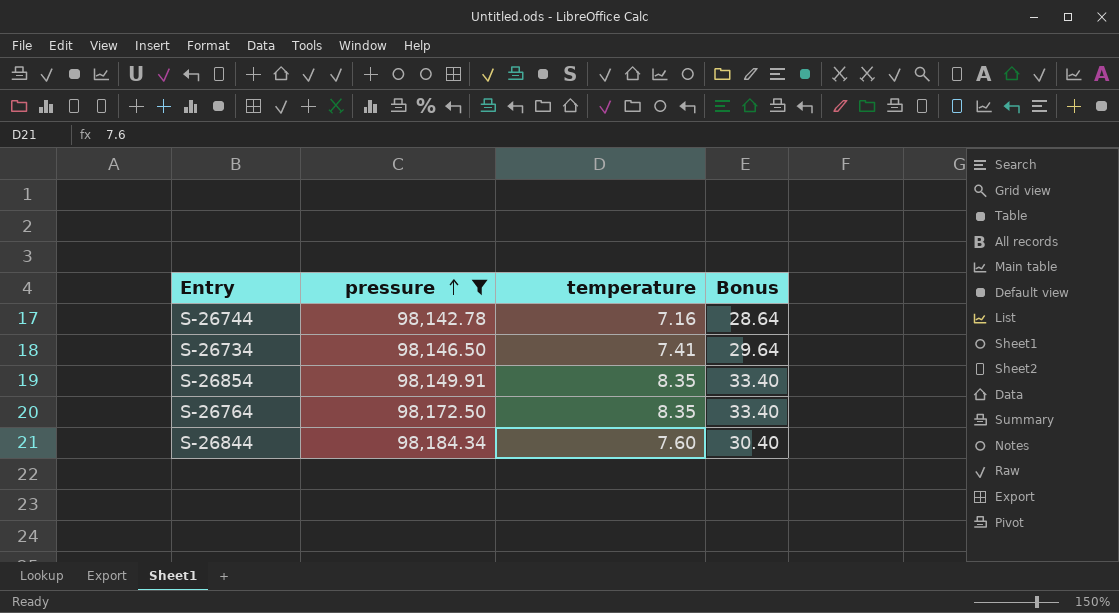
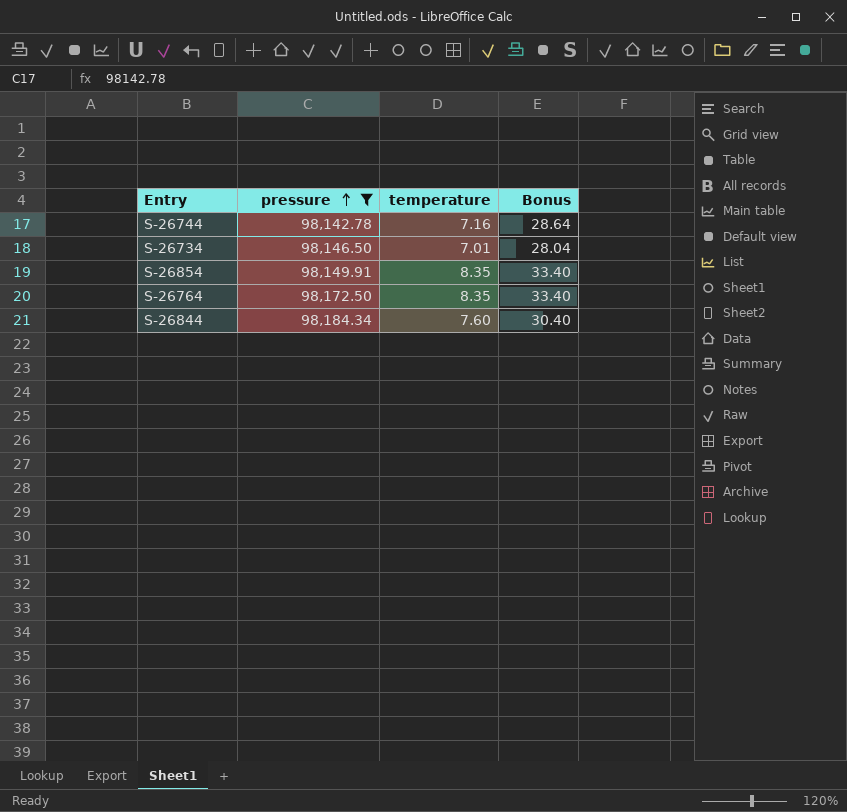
S-26734 | temperature: 7.41 -> 7.01
S-26734 | Bonus: 29.64 -> 28.04

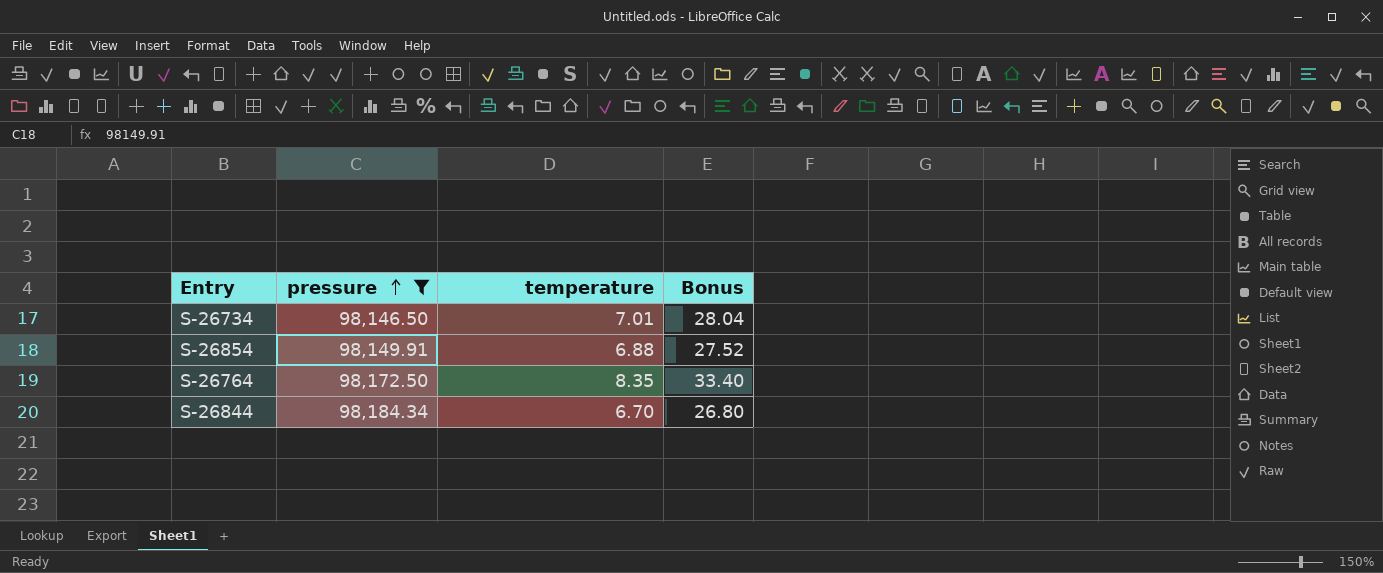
row S-26744: 98,142.78 | 7.16 | 28.64 -> none
S-26854 | temperature: 8.35 -> 6.88
S-26854 | Bonus: 33.40 -> 27.52
S-26844 | temperature: 7.60 -> 6.70
S-26844 | Bonus: 30.40 -> 26.80

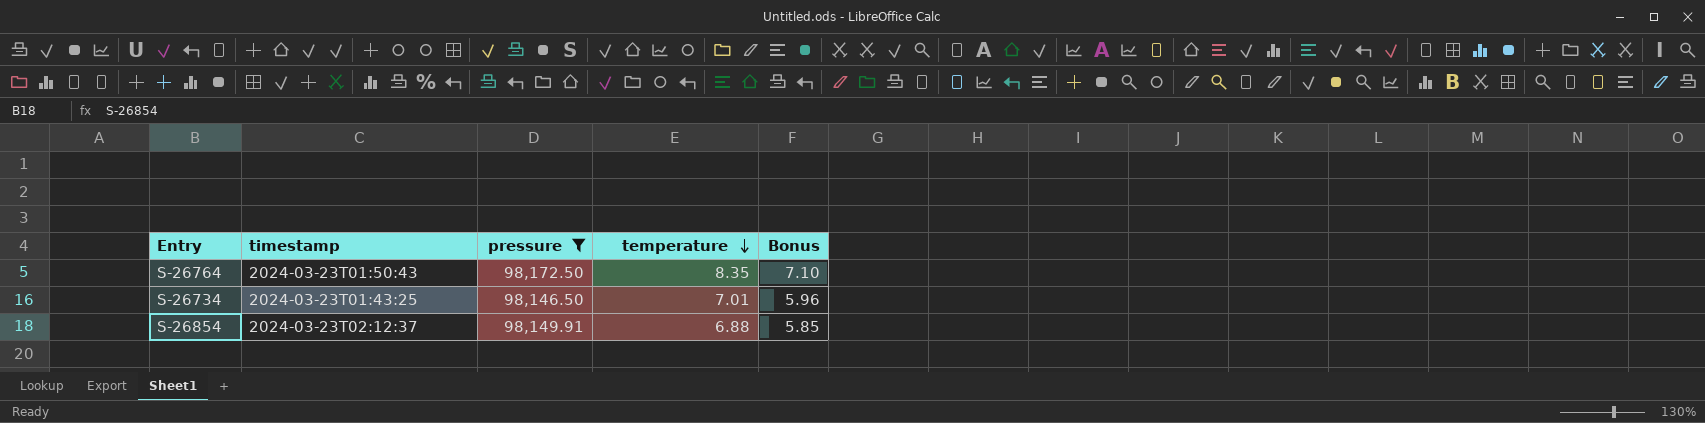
row order: pressure ascending -> temperature descending
column timestamp | position: none -> 2
column Bonus | formula: [temperature] * 4 -> [temperature] * 0.85
row S-26844: 98,184.34 | 6.70 | 26.80 -> none

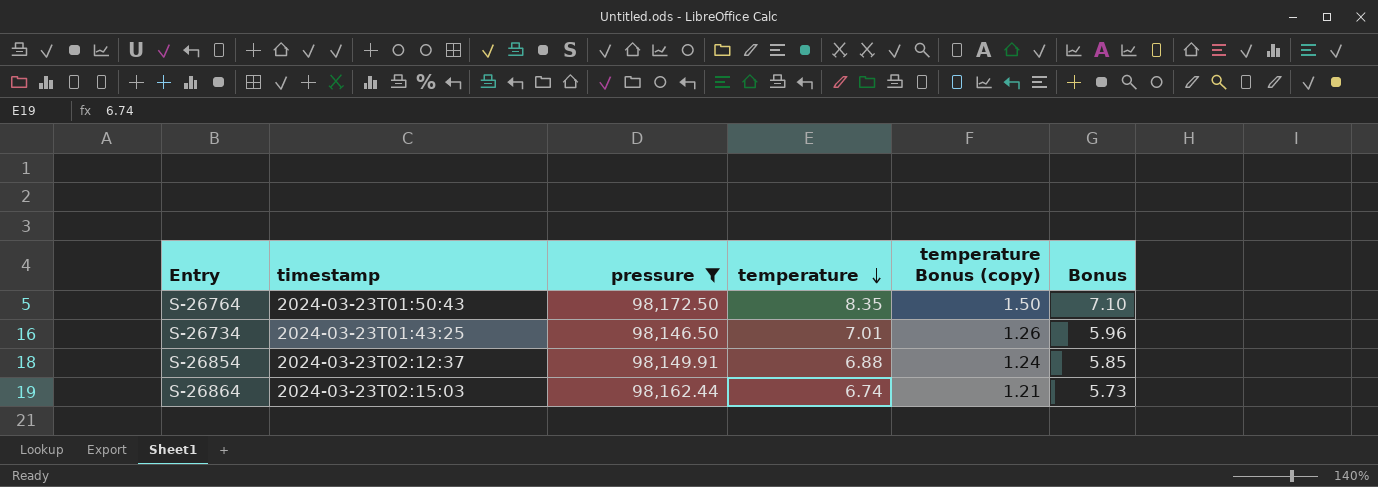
column temperature Bonus (copy) | formula: none -> [temperature] * 0.18
row S-26864: none -> 2024-03-23T02:15:03 | 98,162.44 | 6.74 | 1.21 | 5.73

